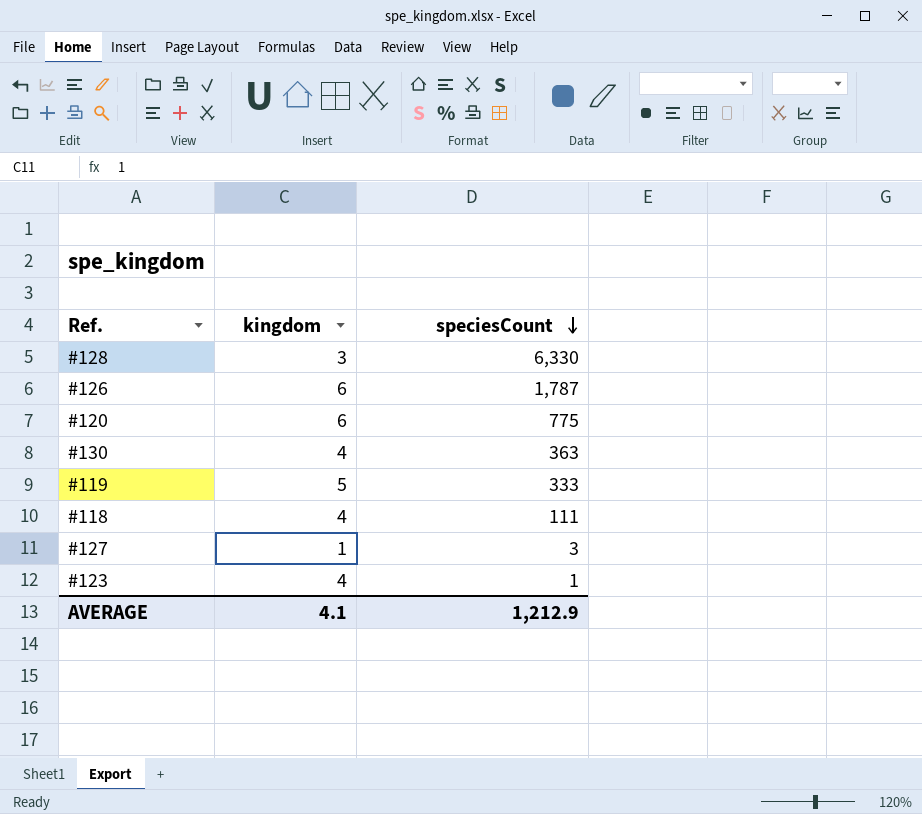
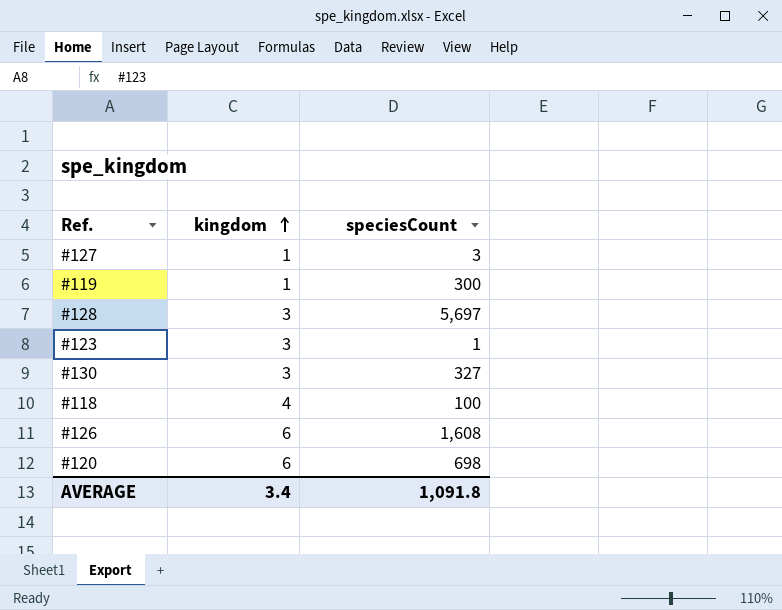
row order: speciesCount descending -> kingdom ascending
#119 | kingdom: 5 -> 1
#119 | speciesCount: 333 -> 300
#128 | speciesCount: 6,330 -> 5,697
#123 | kingdom: 4 -> 3
#130 | kingdom: 4 -> 3
#130 | speciesCount: 363 -> 327
#118 | speciesCount: 111 -> 100
#126 | speciesCount: 1,787 -> 1,608
#120 | speciesCount: 775 -> 698
AVERAGE | kingdom: 4.1 -> 3.4
AVERAGE | speciesCount: 1,212.9 -> 1,091.8

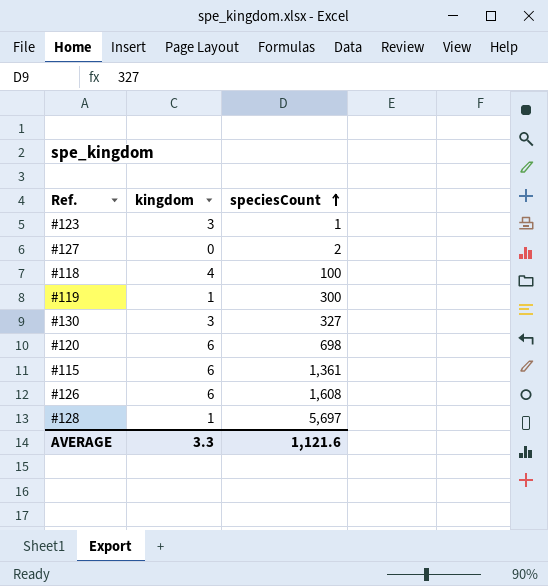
row order: kingdom ascending -> speciesCount ascending
#127 | kingdom: 1 -> 0
#127 | speciesCount: 3 -> 2
row #115: none -> 6 | 1,361
#128 | kingdom: 3 -> 1
AVERAGE | kingdom: 3.4 -> 3.3
AVERAGE | speciesCount: 1,091.8 -> 1,121.6

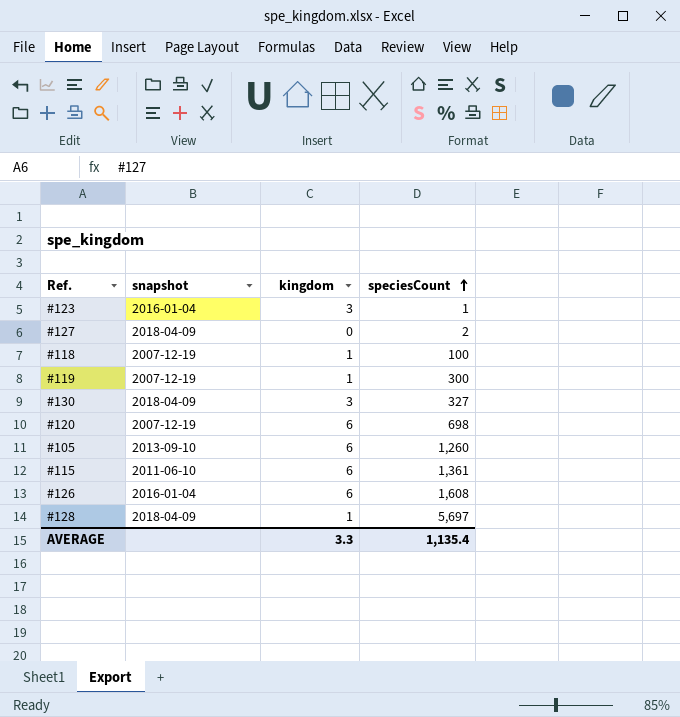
column snapshot | position: none -> 2
#118 | kingdom: 4 -> 1
row #105: none -> 2013-09-10 | 6 | 1,260
AVERAGE | speciesCount: 1,121.6 -> 1,135.4

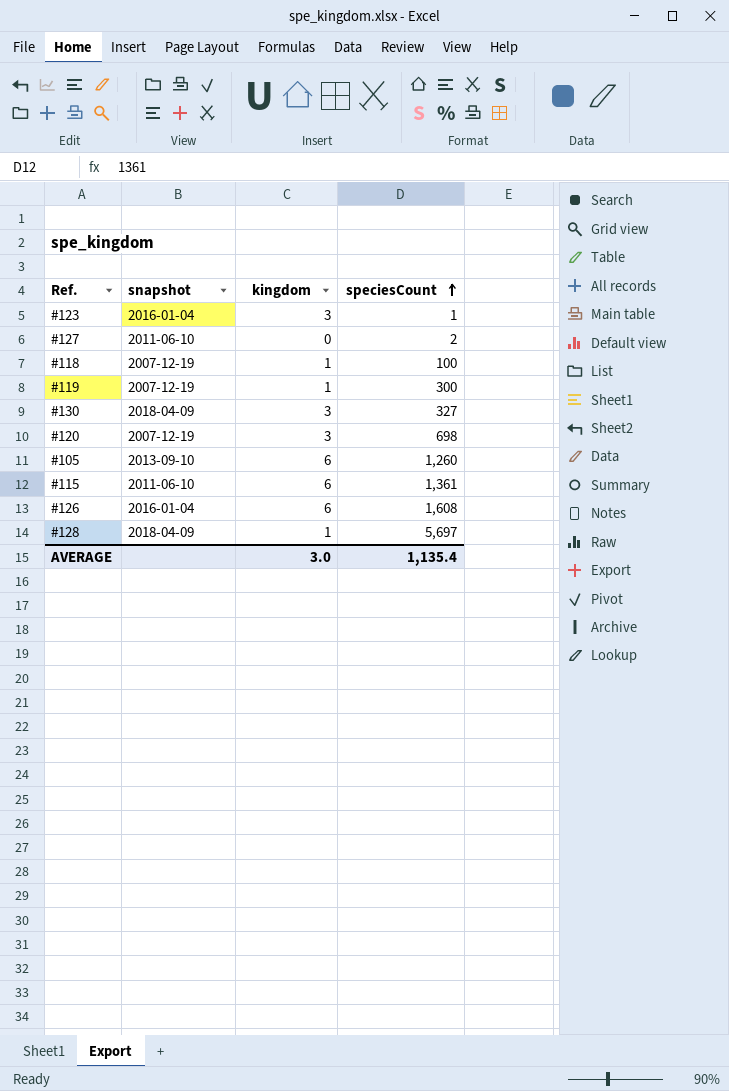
#127 | snapshot: 2018-04-09 -> 2011-06-10
#120 | kingdom: 6 -> 3
AVERAGE | kingdom: 3.3 -> 3.0

